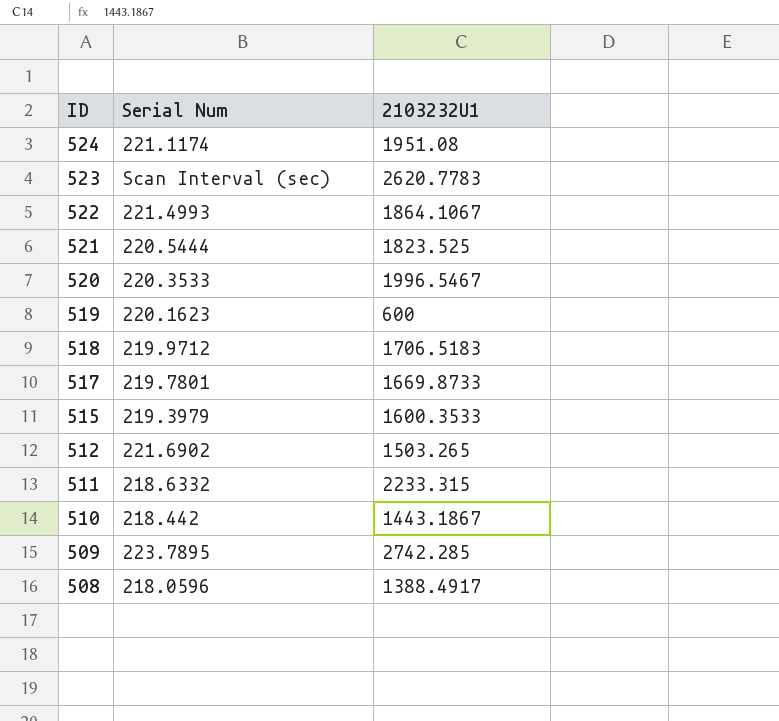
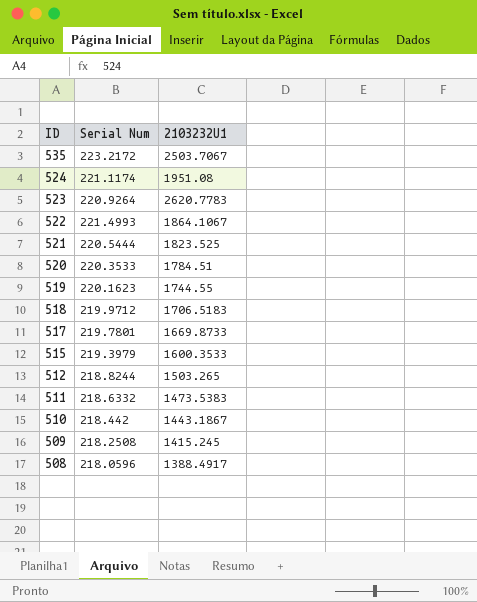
row 535: none -> 223.2172 | 2503.7067
523 | Serial Num: Scan Interval (sec) -> 220.9264
520 | 2103232U1: 1996.5467 -> 1784.51
519 | 2103232U1: 600 -> 1744.55
512 | Serial Num: 221.6902 -> 218.8244
511 | 2103232U1: 2233.315 -> 1473.5383
509 | Serial Num: 223.7895 -> 218.2508
509 | 2103232U1: 2742.285 -> 1415.245

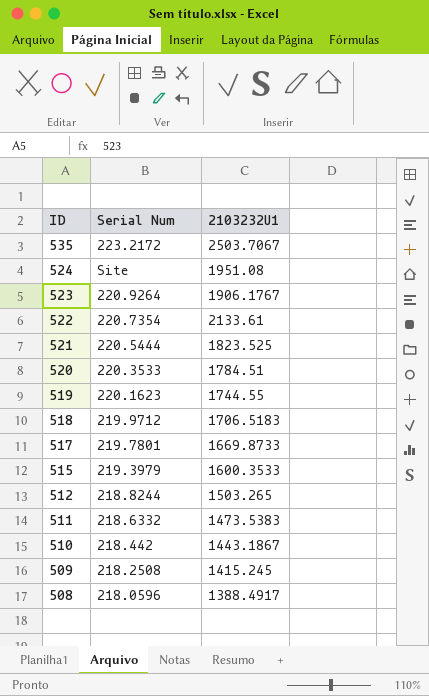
524 | Serial Num: 221.1174 -> Site
523 | 2103232U1: 2620.7783 -> 1906.1767
522 | Serial Num: 221.4993 -> 220.7354
522 | 2103232U1: 1864.1067 -> 2133.61

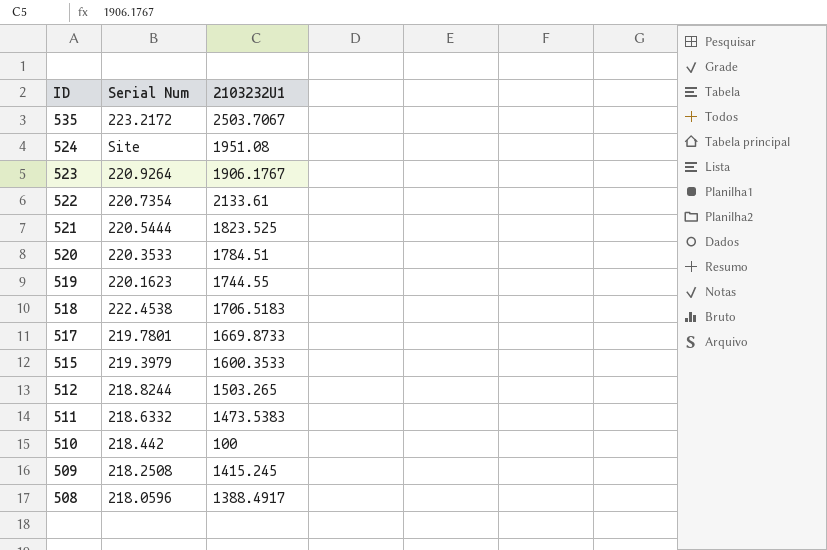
518 | Serial Num: 219.9712 -> 222.4538
510 | 2103232U1: 1443.1867 -> 100

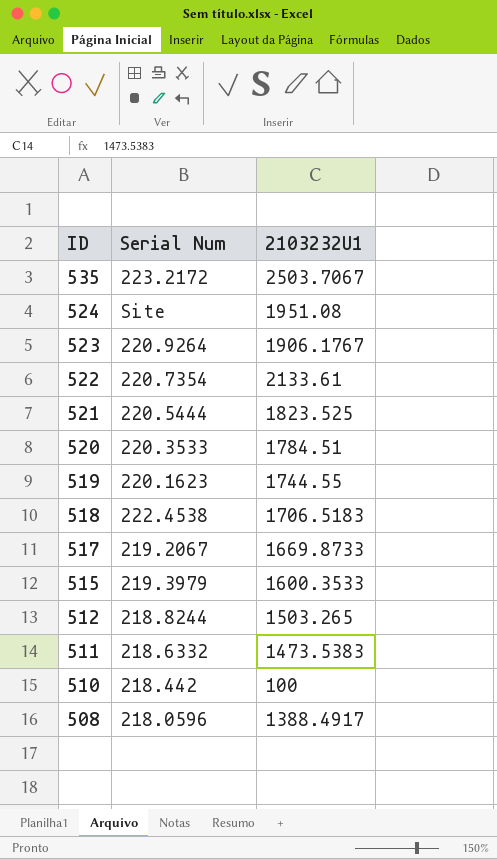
row 509: 218.2508 | 1415.245 -> none
517 | Serial Num: 219.7801 -> 219.2067

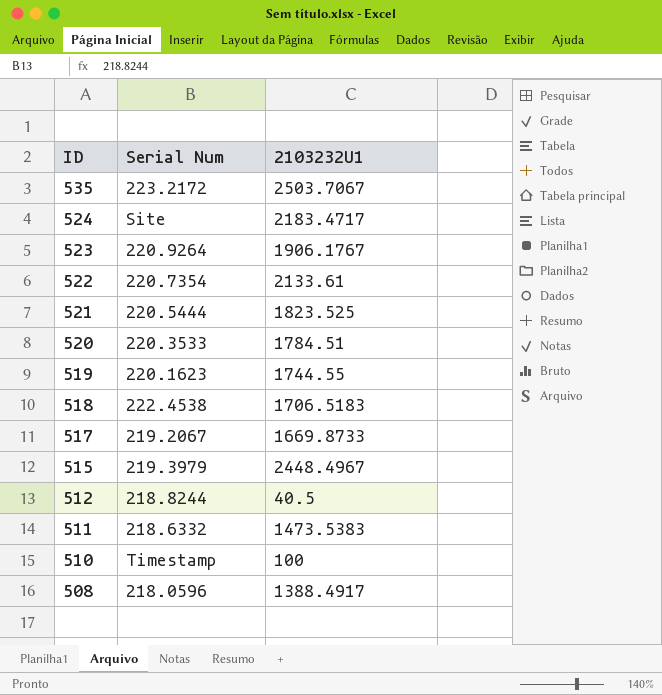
524 | 2103232U1: 1951.08 -> 2183.4717
515 | 2103232U1: 1600.3533 -> 2448.4967
512 | 2103232U1: 1503.265 -> 40.5
510 | Serial Num: 218.442 -> Timestamp

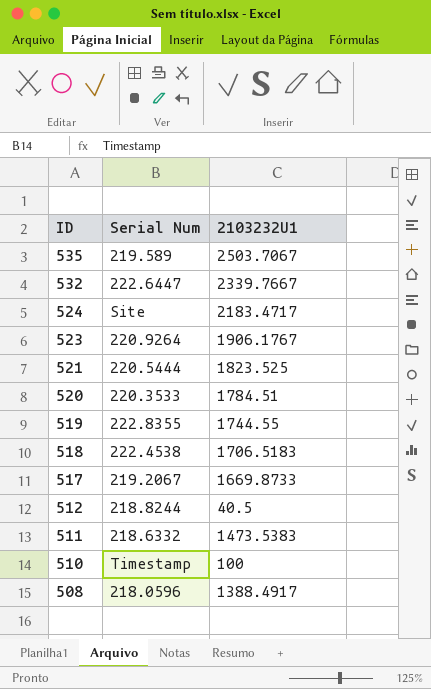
row 522: 220.7354 | 2133.61 -> none
row 515: 219.3979 | 2448.4967 -> none
535 | Serial Num: 223.2172 -> 219.589
row 532: none -> 222.6447 | 2339.7667
519 | Serial Num: 220.1623 -> 222.8355

